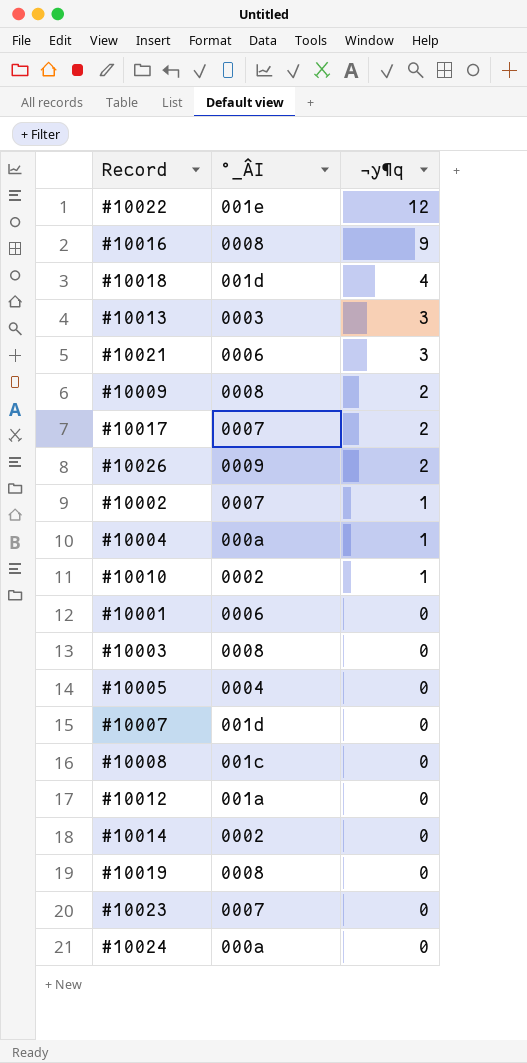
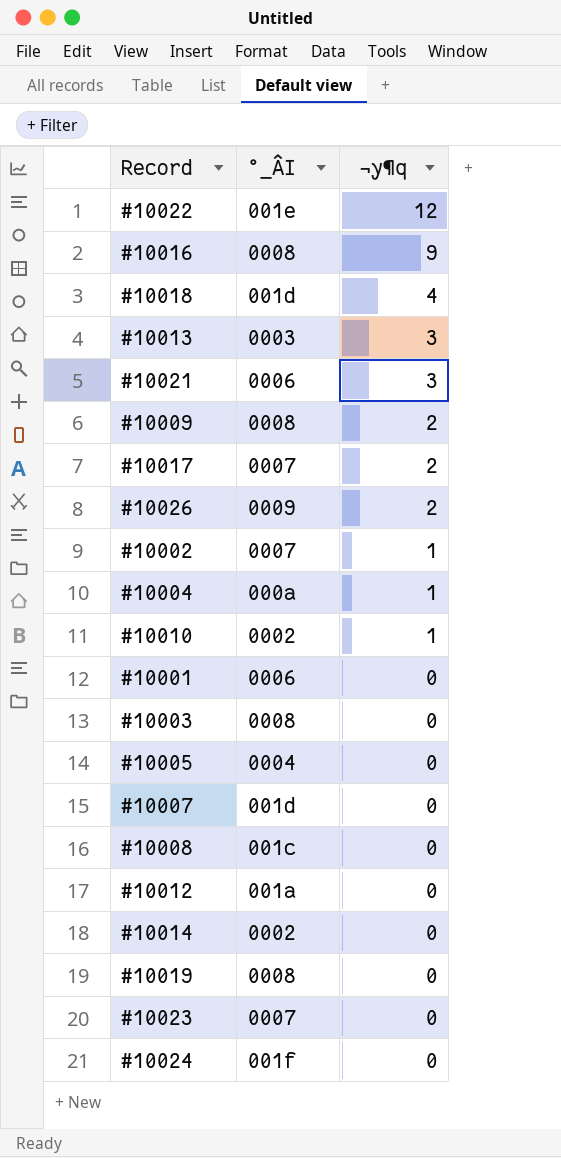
#10024 | °_ÂI: 000a -> 001f

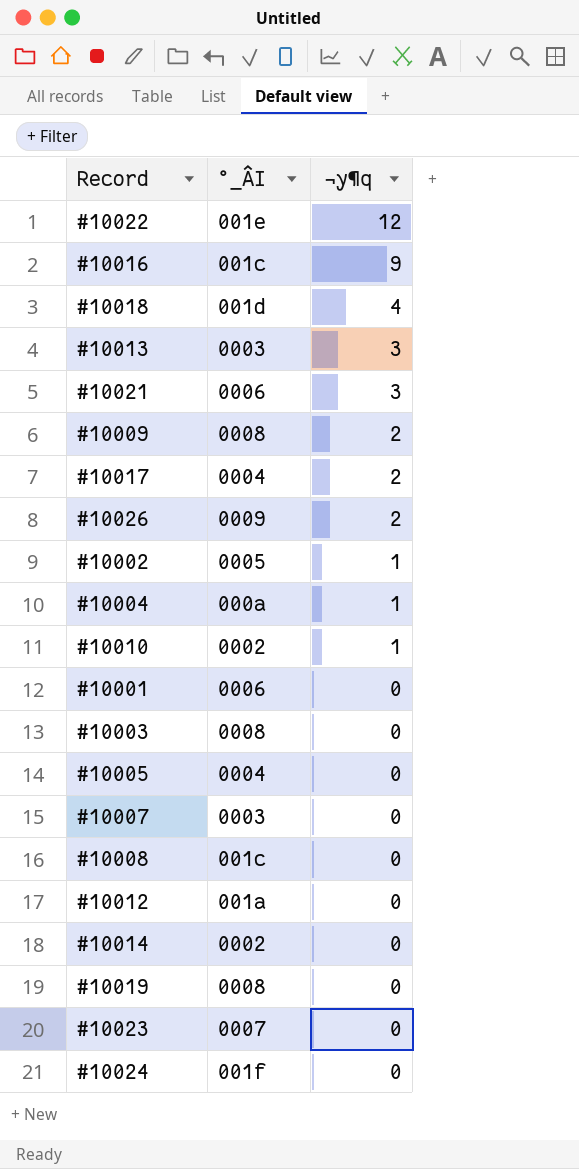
#10016 | °_ÂI: 0008 -> 001c
#10017 | °_ÂI: 0007 -> 0004
#10002 | °_ÂI: 0007 -> 0005
#10007 | °_ÂI: 001d -> 0003

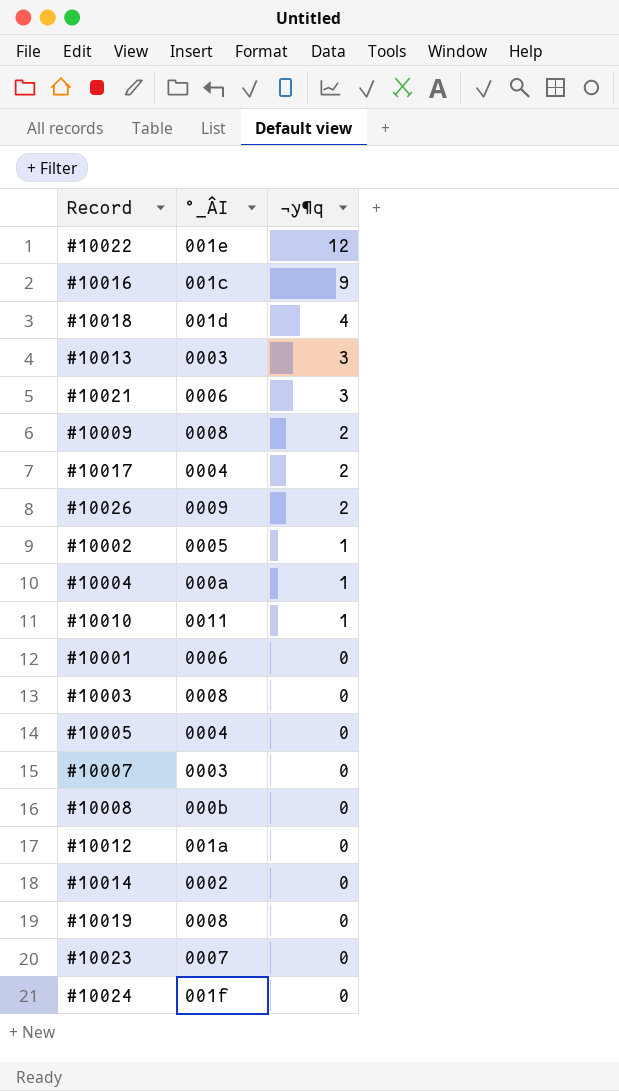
#10010 | °_ÂI: 0002 -> 0011
#10008 | °_ÂI: 001c -> 000b

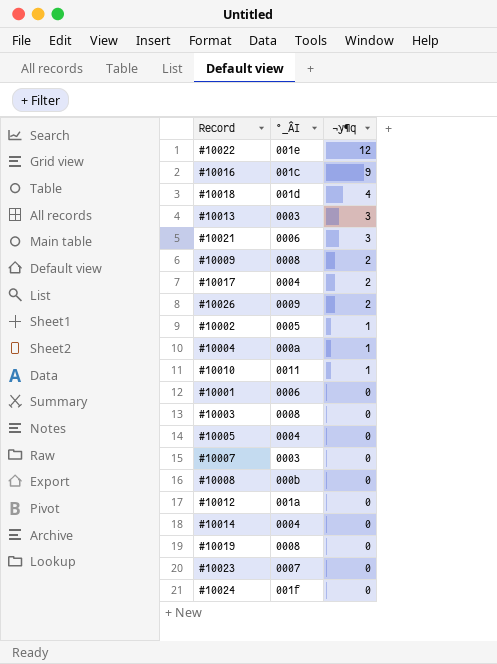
#10014 | °_ÂI: 0002 -> 0004

